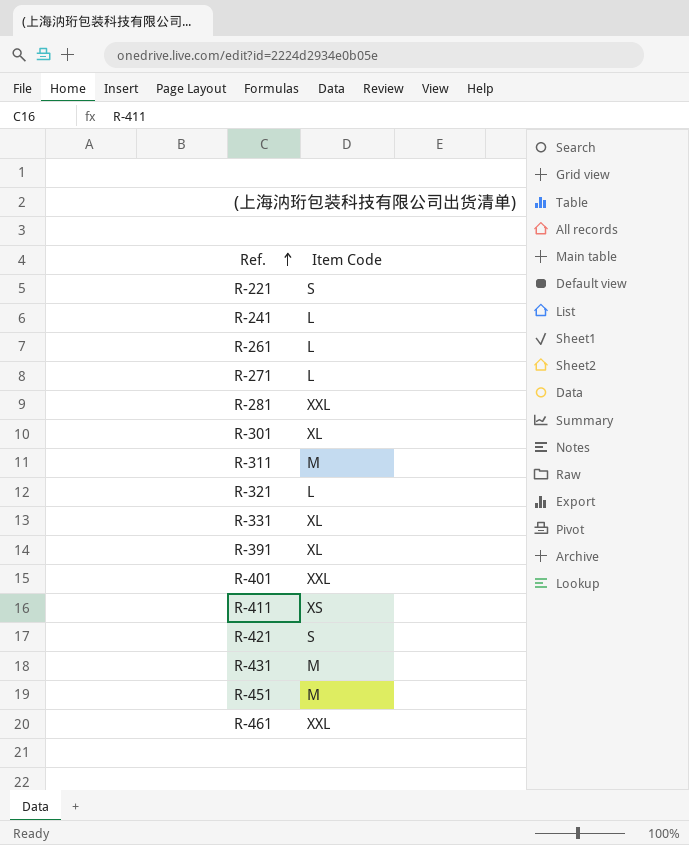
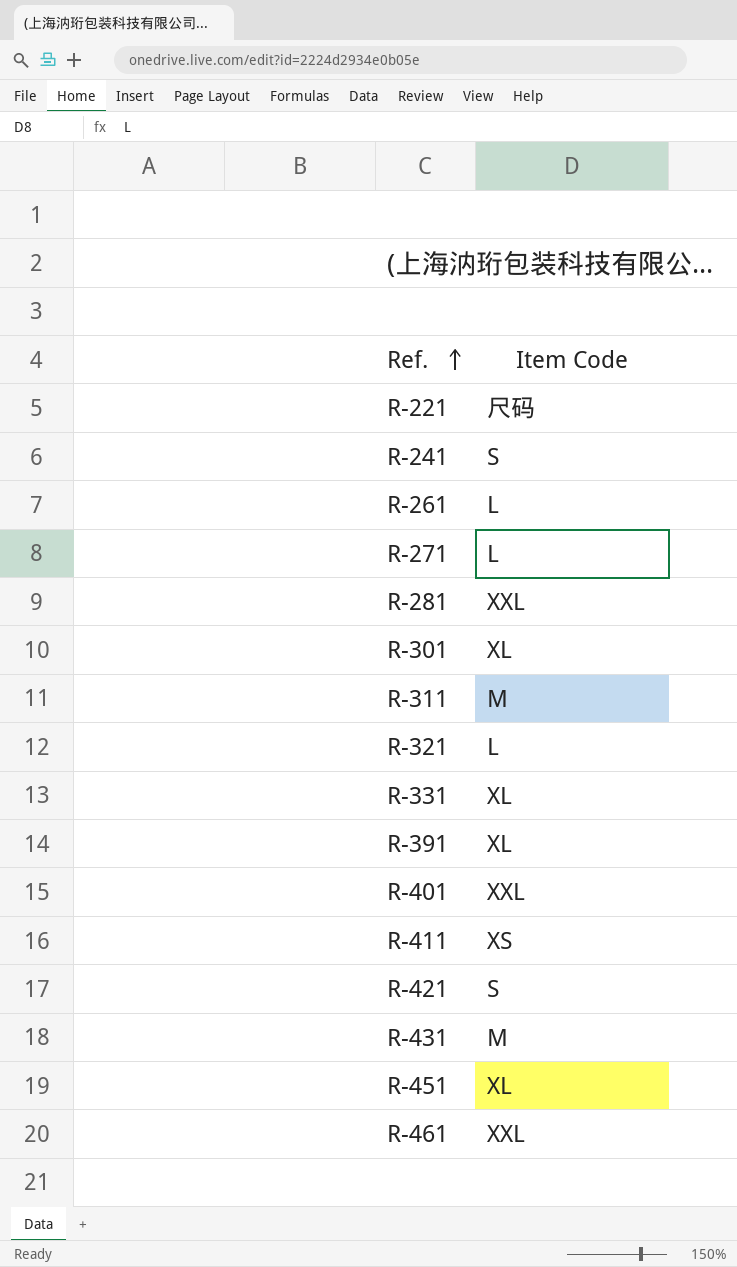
R-221 | Item Code: S -> 尺码
R-241 | Item Code: L -> S
R-451 | Item Code: M -> XL

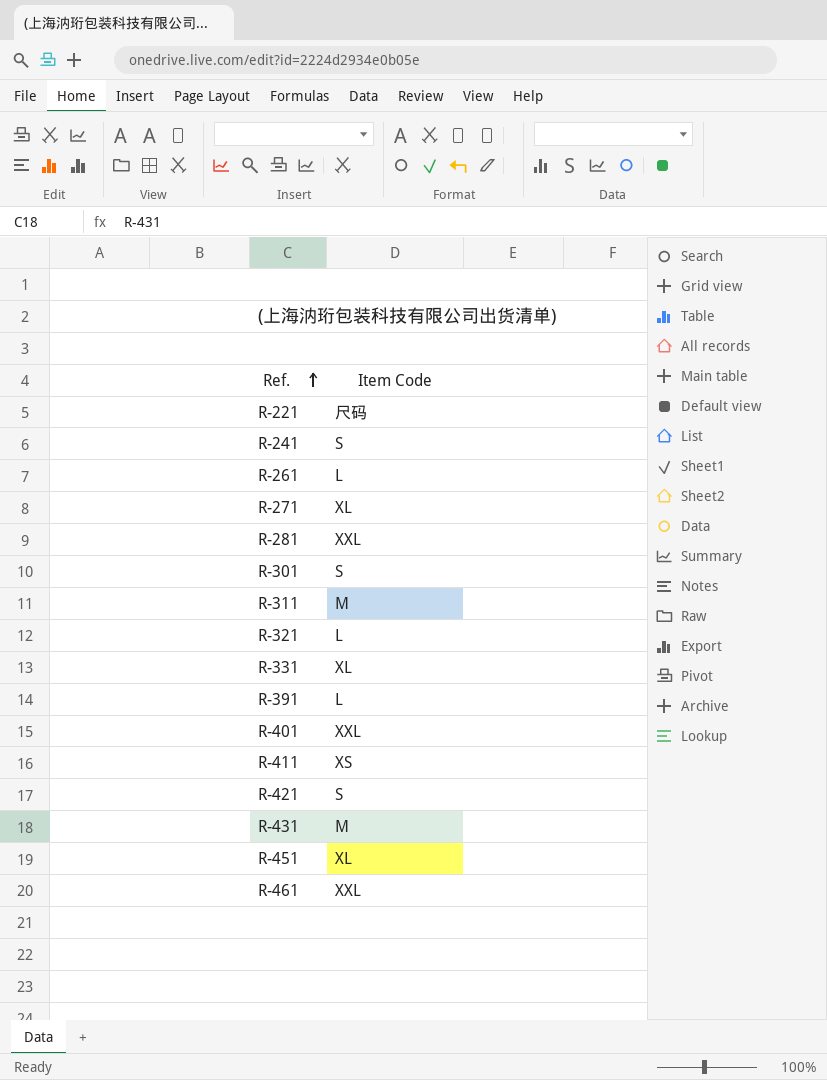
R-271 | Item Code: L -> XL
R-301 | Item Code: XL -> S
R-391 | Item Code: XL -> L

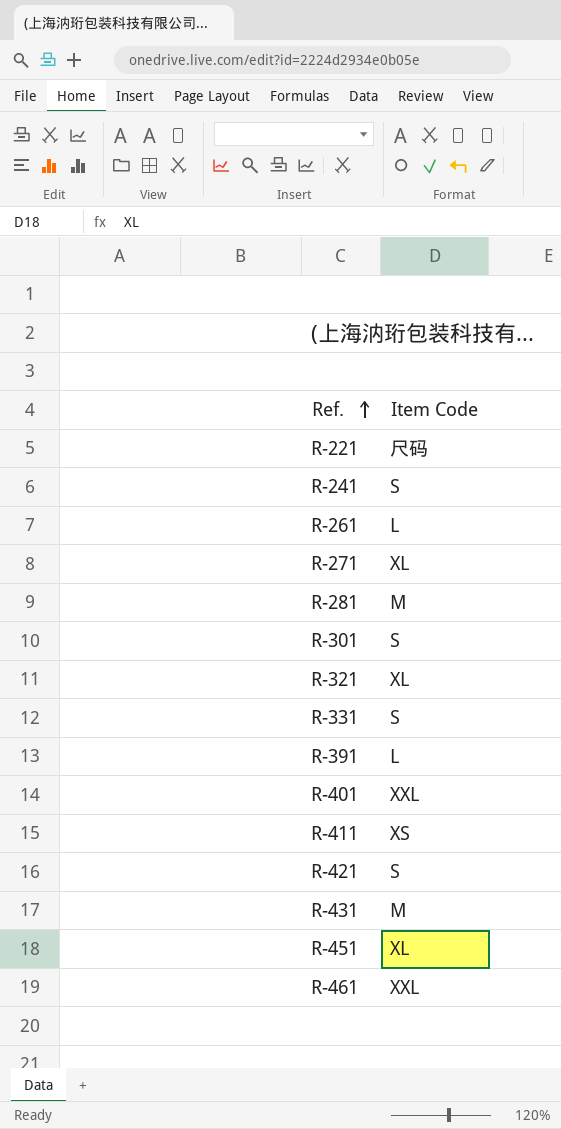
row R-311: M -> none
R-281 | Item Code: XXL -> M
R-321 | Item Code: L -> XL
R-331 | Item Code: XL -> S

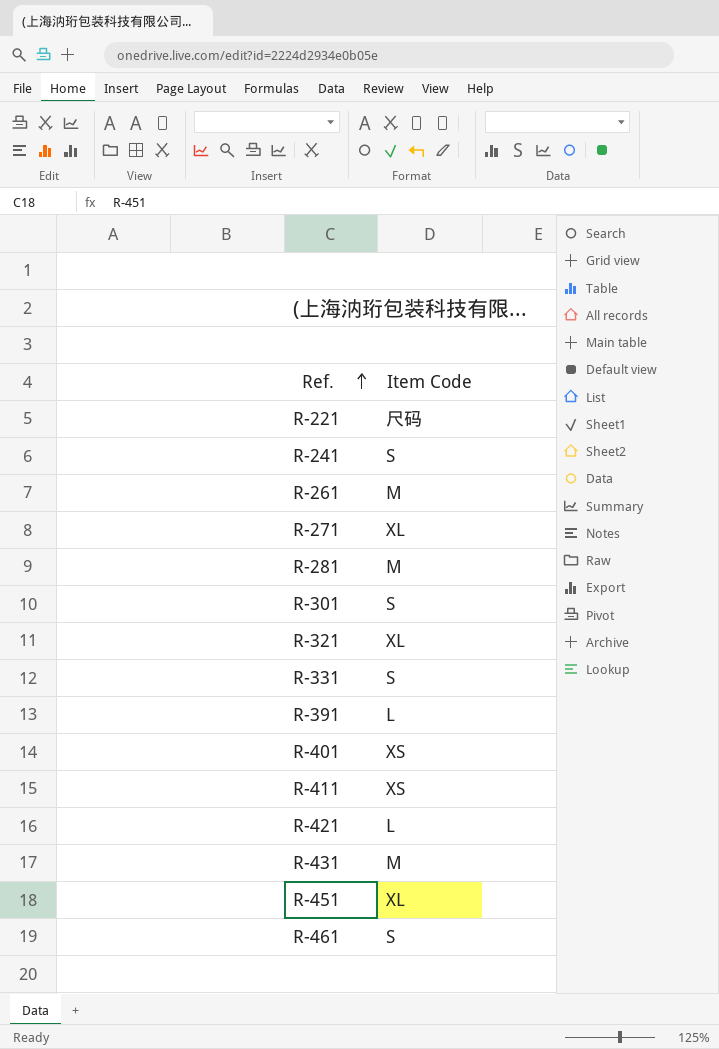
R-261 | Item Code: L -> M
R-401 | Item Code: XXL -> XS
R-421 | Item Code: S -> L
R-461 | Item Code: XXL -> S

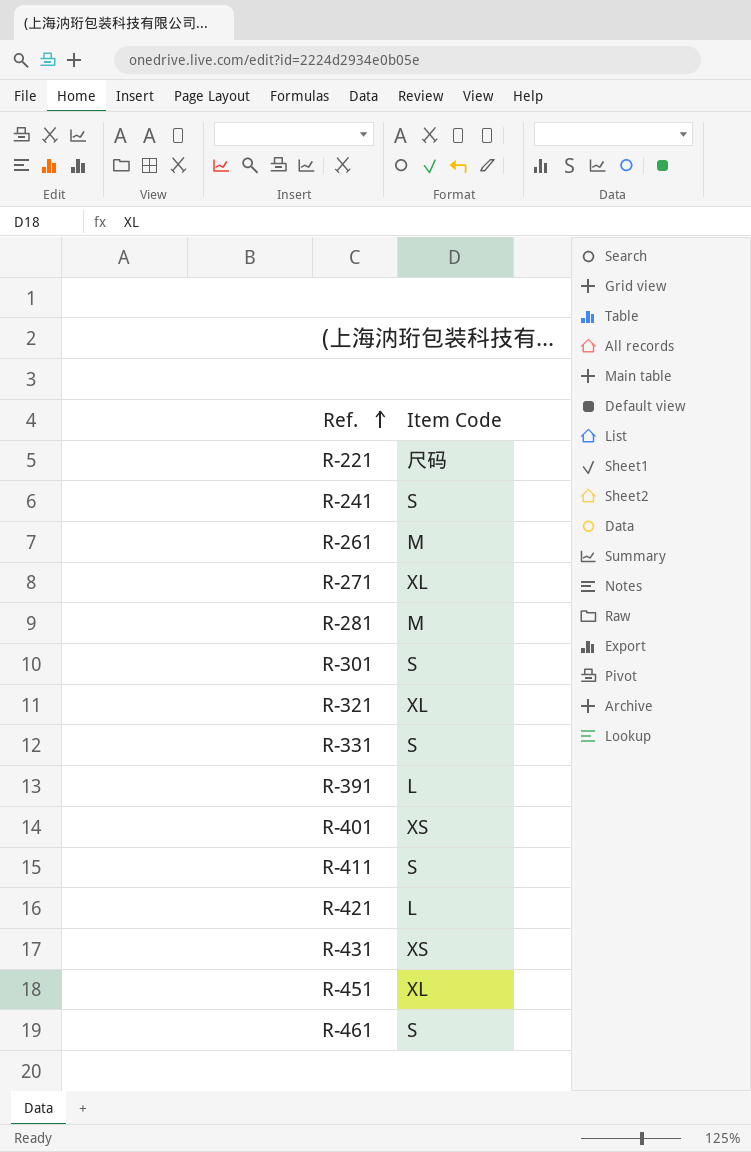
R-411 | Item Code: XS -> S
R-431 | Item Code: M -> XS

